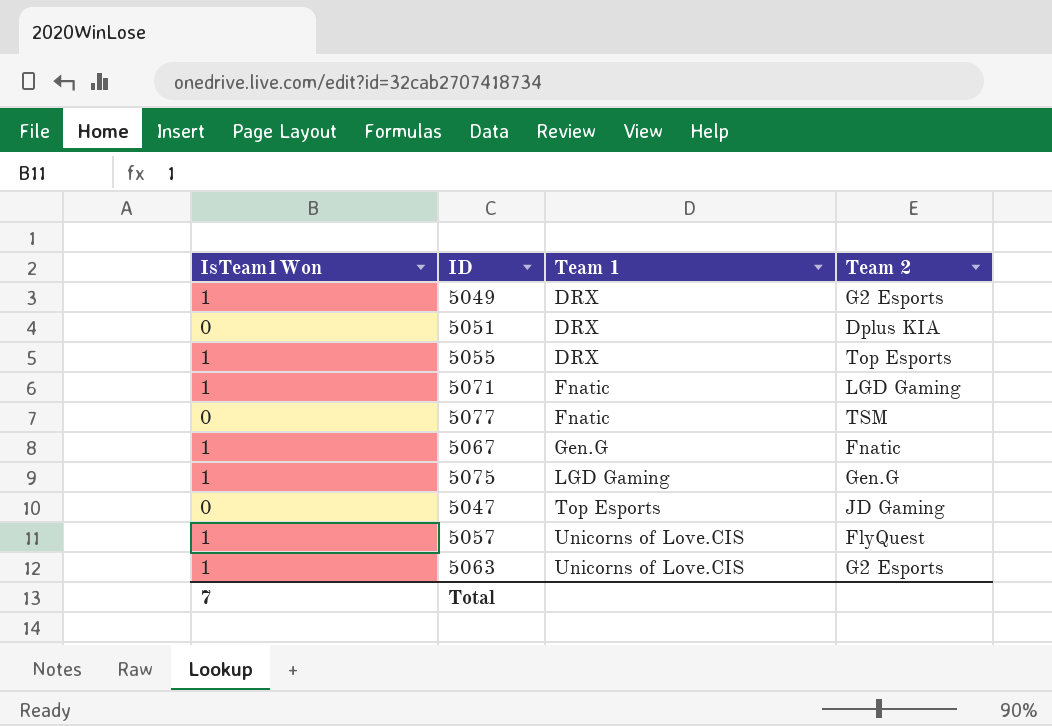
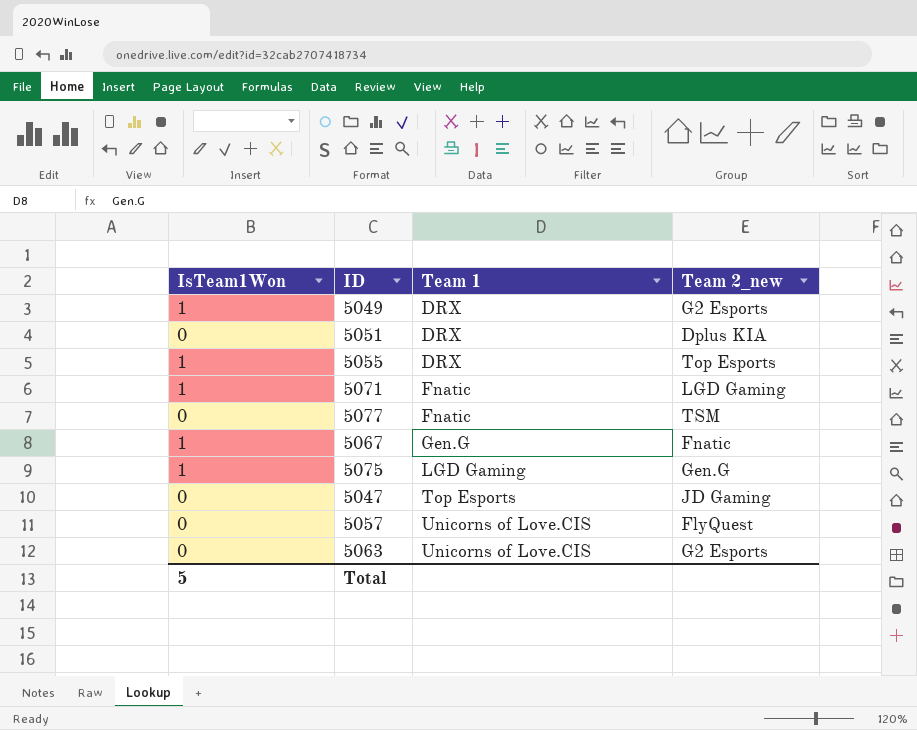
column name: Team 2 -> Team 2_new
5057 | IsTeam1Won: 1 -> 0
5063 | IsTeam1Won: 1 -> 0
Total | IsTeam1Won: 7 -> 5

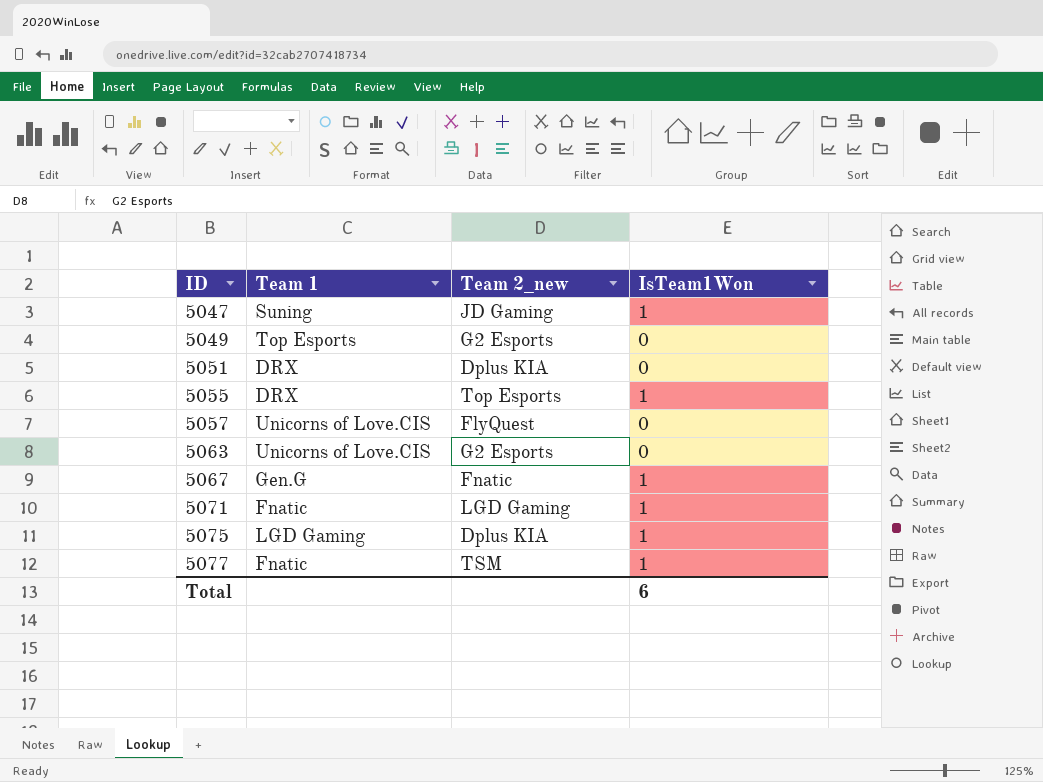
row order: Team 1 ascending -> ID ascending
column IsTeam1Won | position: 1 -> 4
5047 | Team 1: Top Esports -> Suning
5047 | IsTeam1Won: 0 -> 1
5049 | Team 1: DRX -> Top Esports
5049 | IsTeam1Won: 1 -> 0
5075 | Team 2_new: Gen.G -> Dplus KIA
5077 | IsTeam1Won: 0 -> 1
Total | IsTeam1Won: 5 -> 6

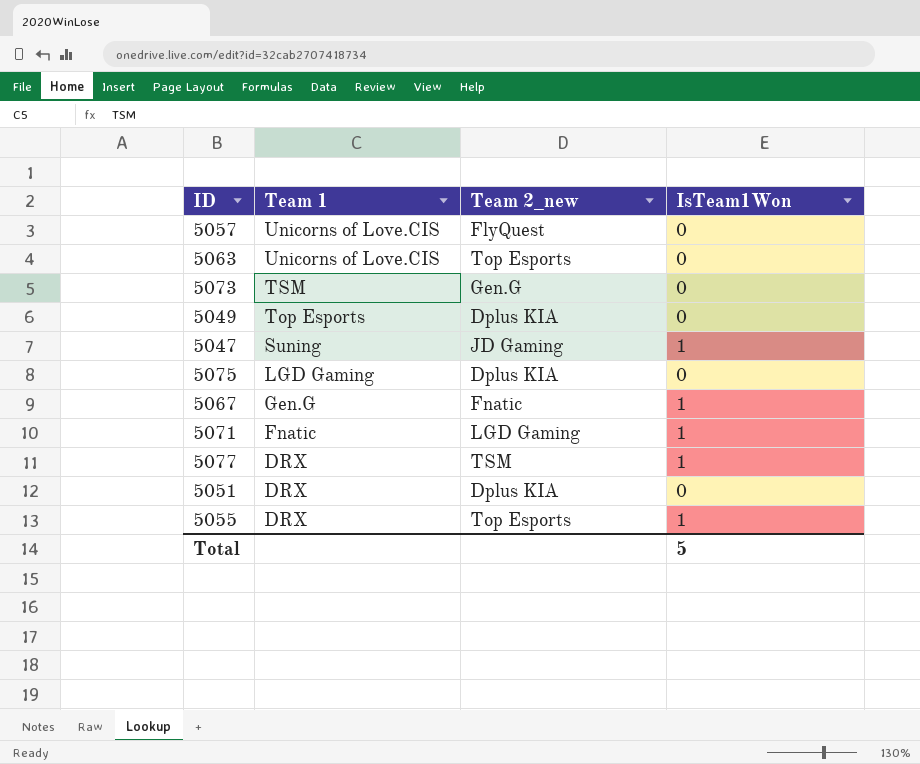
row order: ID ascending -> Team 1 descending
5063 | Team 2_new: G2 Esports -> Top Esports
row 5073: none -> TSM | Gen.G | 0
5049 | Team 2_new: G2 Esports -> Dplus KIA
5075 | IsTeam1Won: 1 -> 0
5077 | Team 1: Fnatic -> DRX
Total | IsTeam1Won: 6 -> 5

